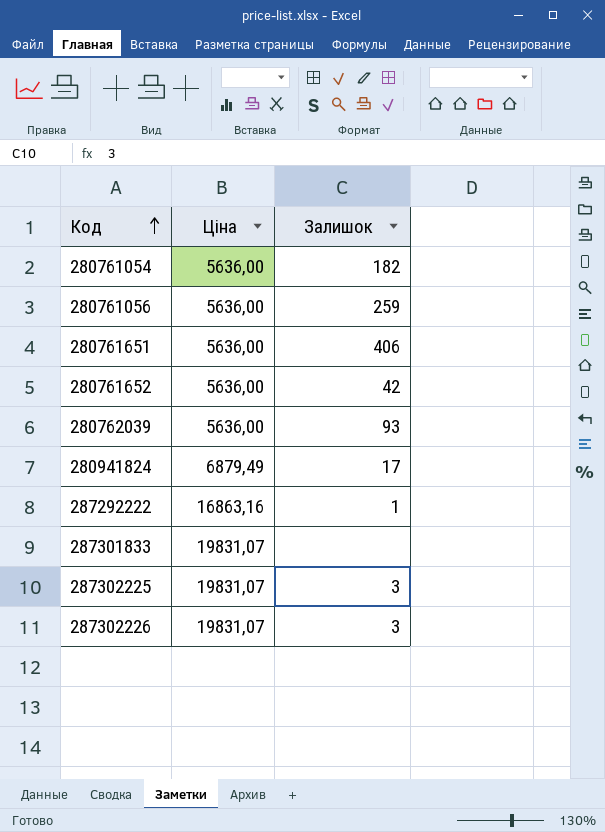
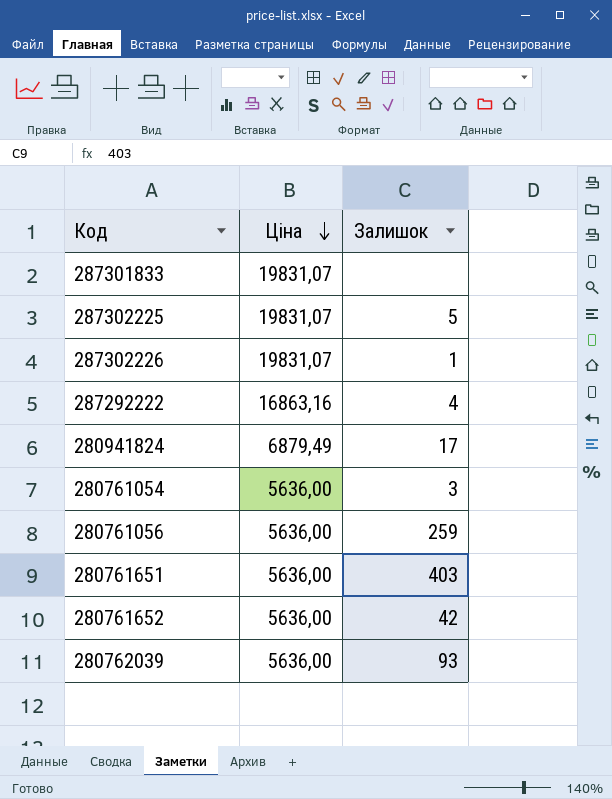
row order: Код ascending -> Ціна descending
287302225 | Залишок: 3 -> 5
287302226 | Залишок: 3 -> 1
287292222 | Залишок: 1 -> 4
280761054 | Залишок: 182 -> 3
280761651 | Залишок: 406 -> 403

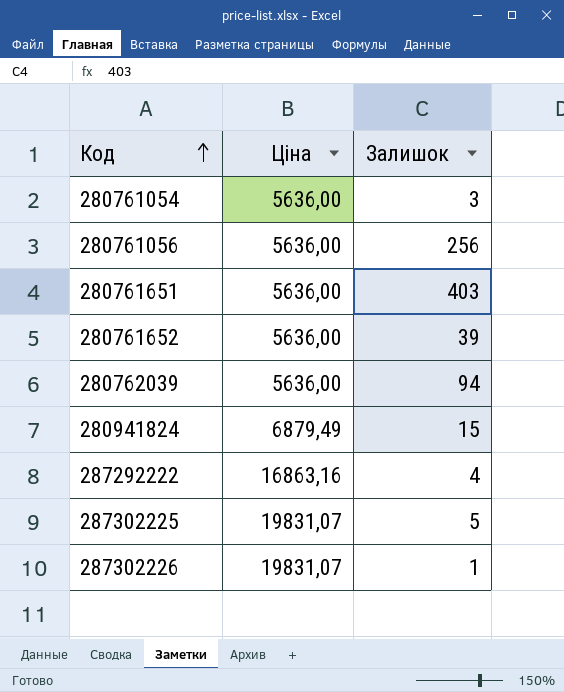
row order: Ціна descending -> Код ascending
row 287301833: 19831,07 | none -> none
280761056 | Залишок: 259 -> 256
280761652 | Залишок: 42 -> 39
280762039 | Залишок: 93 -> 94
280941824 | Залишок: 17 -> 15

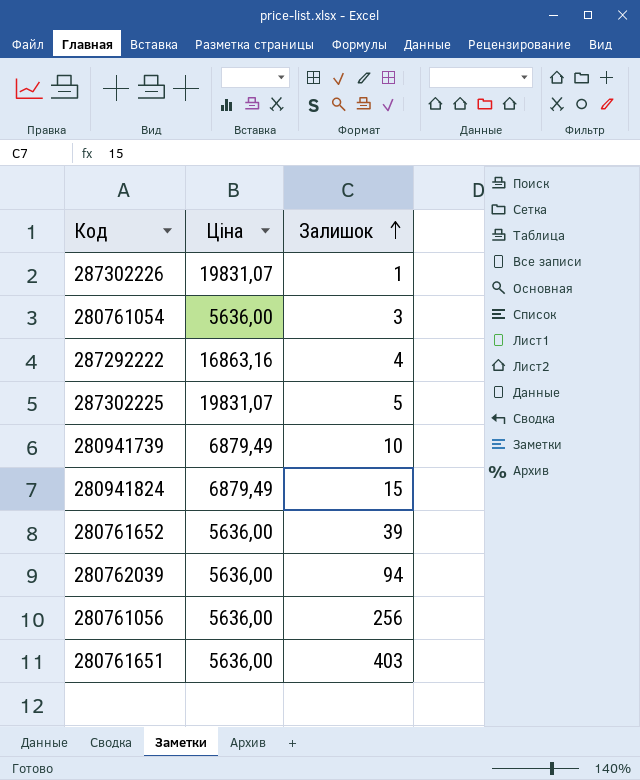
row order: Код ascending -> Залишок ascending
row 280941739: none -> 6879,49 | 10

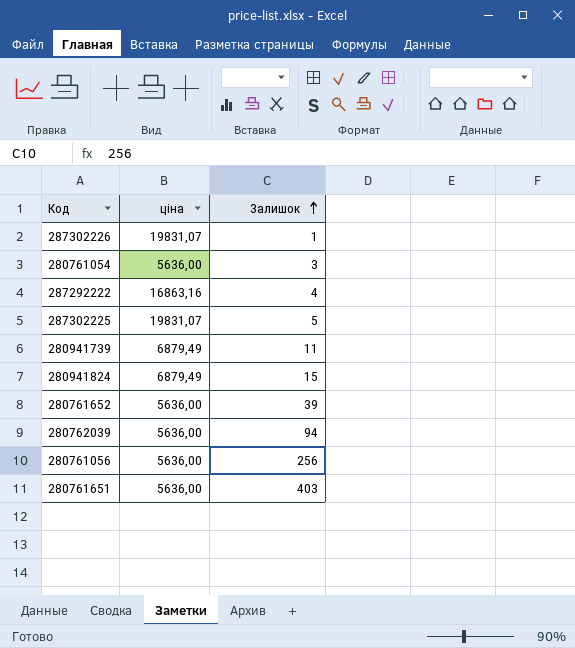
column name: Ціна -> ціна
280941739 | Залишок: 10 -> 11

